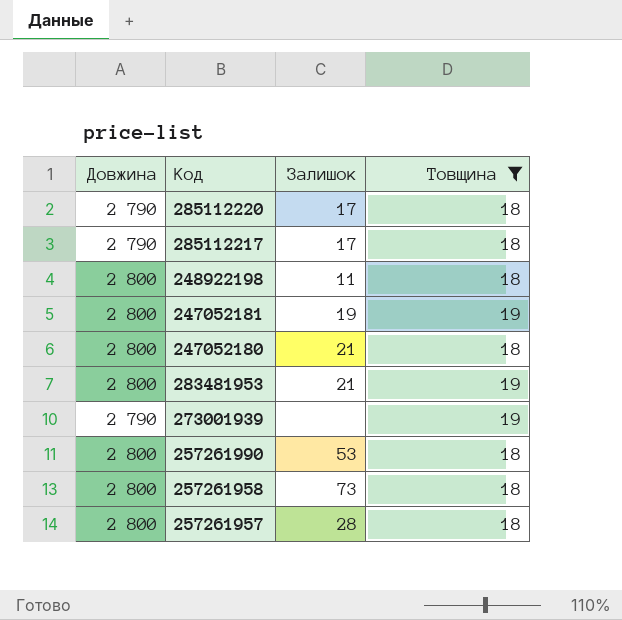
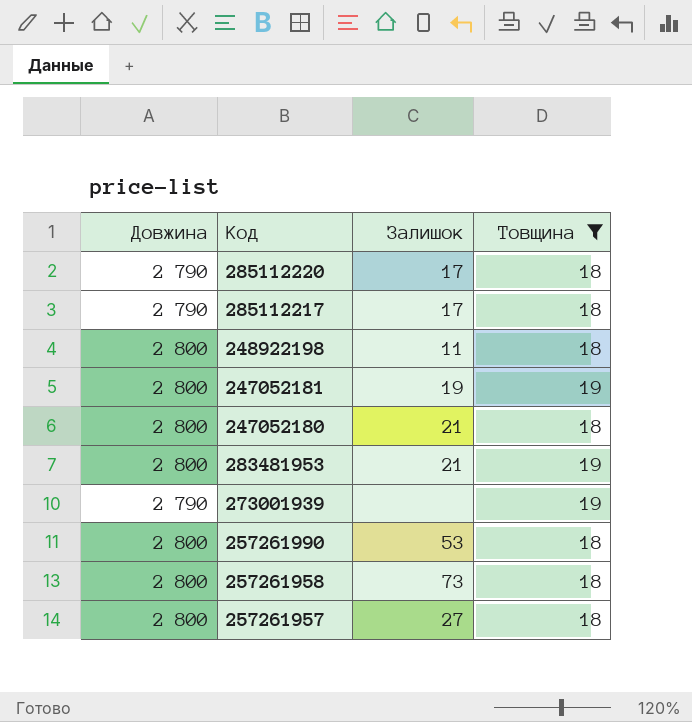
257261957 | Залишок: 28 -> 27

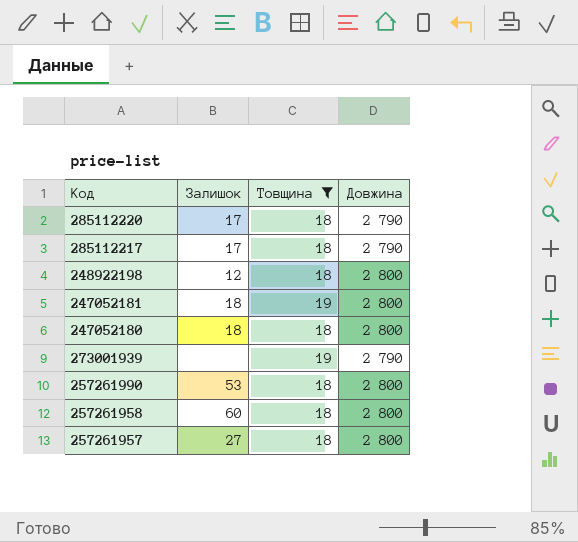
column Довжина | position: 1 -> 4
row 283481953: 2 800 | 21 | 19 -> none
248922198 | Залишок: 11 -> 12
247052181 | Залишок: 19 -> 18
247052180 | Залишок: 21 -> 18
257261958 | Залишок: 73 -> 60

